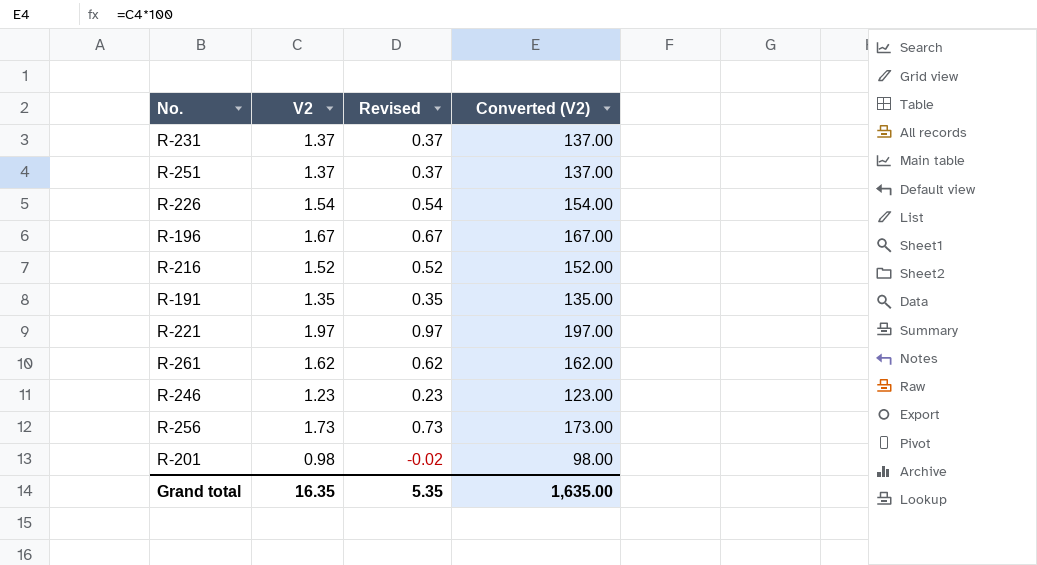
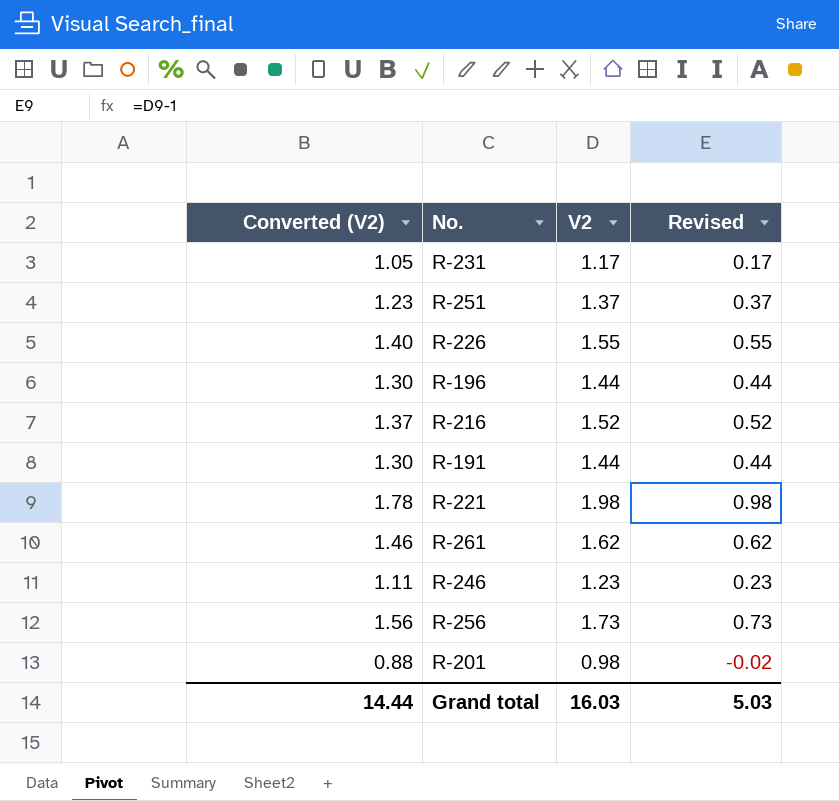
column Converted (V2) | formula: [V2] * 100 -> [V2] * 0.9
column Converted (V2) | position: 4 -> 1
R-231 | V2: 1.37 -> 1.17
R-231 | Revised: 0.37 -> 0.17
R-226 | V2: 1.54 -> 1.55
R-226 | Revised: 0.54 -> 0.55
R-196 | V2: 1.67 -> 1.44
R-196 | Revised: 0.67 -> 0.44
R-191 | V2: 1.35 -> 1.44
R-191 | Revised: 0.35 -> 0.44
R-221 | V2: 1.97 -> 1.98
R-221 | Revised: 0.97 -> 0.98
Grand total | Converted (V2): 1,635.00 -> 14.44
Grand total | V2: 16.35 -> 16.03
Grand total | Revised: 5.35 -> 5.03

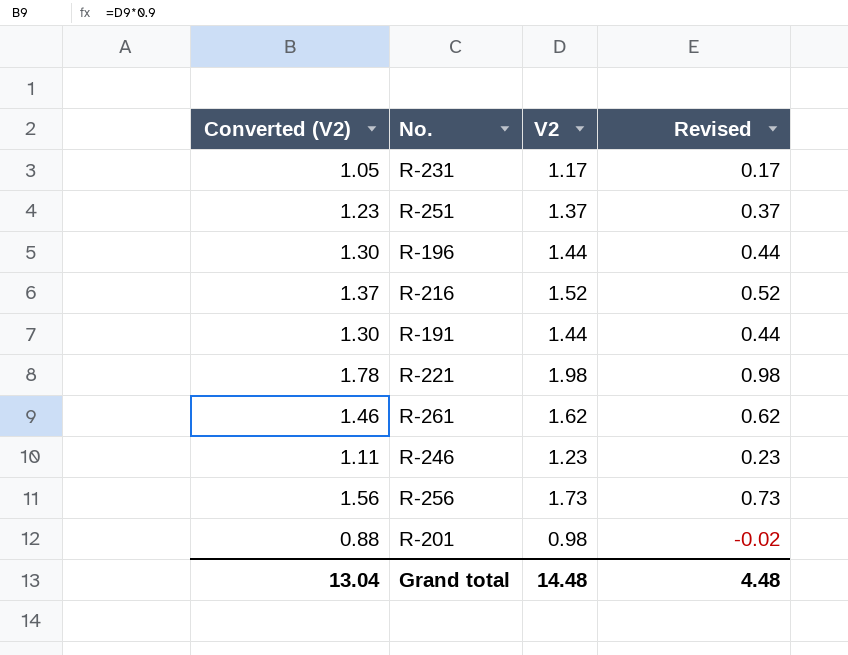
row R-226: 1.40 | 1.55 | 0.55 -> none
Grand total | Converted (V2): 14.44 -> 13.04
Grand total | V2: 16.03 -> 14.48
Grand total | Revised: 5.03 -> 4.48

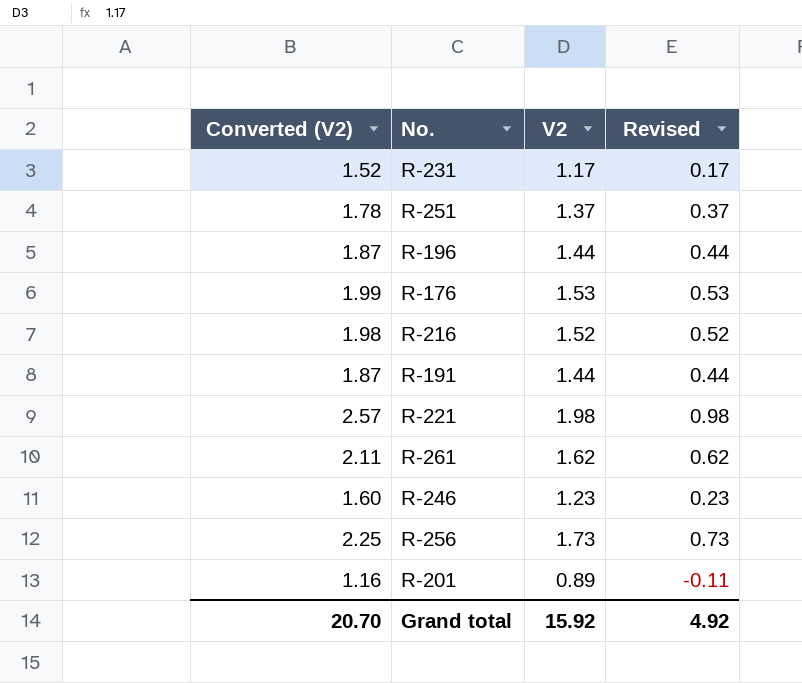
column Converted (V2) | formula: [V2] * 0.9 -> [V2] * 1.3
row R-176: none -> 1.99 | 1.53 | 0.53
R-201 | V2: 0.98 -> 0.89
R-201 | Revised: -0.02 -> -0.11
Grand total | Converted (V2): 13.04 -> 20.70
Grand total | V2: 14.48 -> 15.92
Grand total | Revised: 4.48 -> 4.92

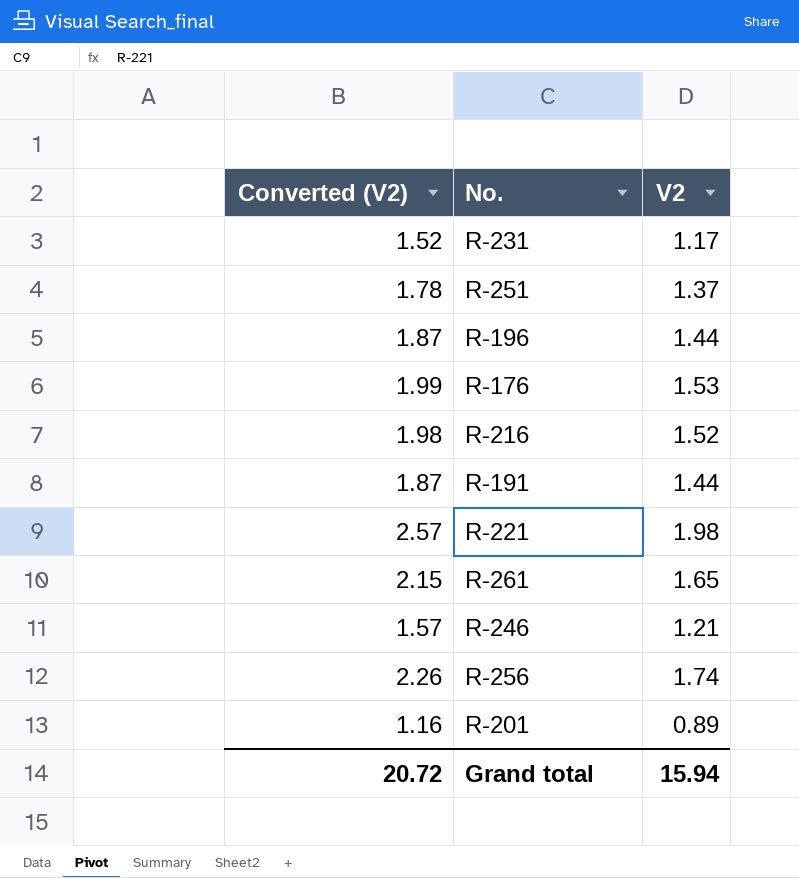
column Revised | formula: [V2] - 1 -> none
R-261 | Converted (V2): 2.11 -> 2.15
R-261 | V2: 1.62 -> 1.65
R-246 | Converted (V2): 1.60 -> 1.57
R-246 | V2: 1.23 -> 1.21
R-256 | Converted (V2): 2.25 -> 2.26
R-256 | V2: 1.73 -> 1.74
Grand total | Converted (V2): 20.70 -> 20.72
Grand total | V2: 15.92 -> 15.94

